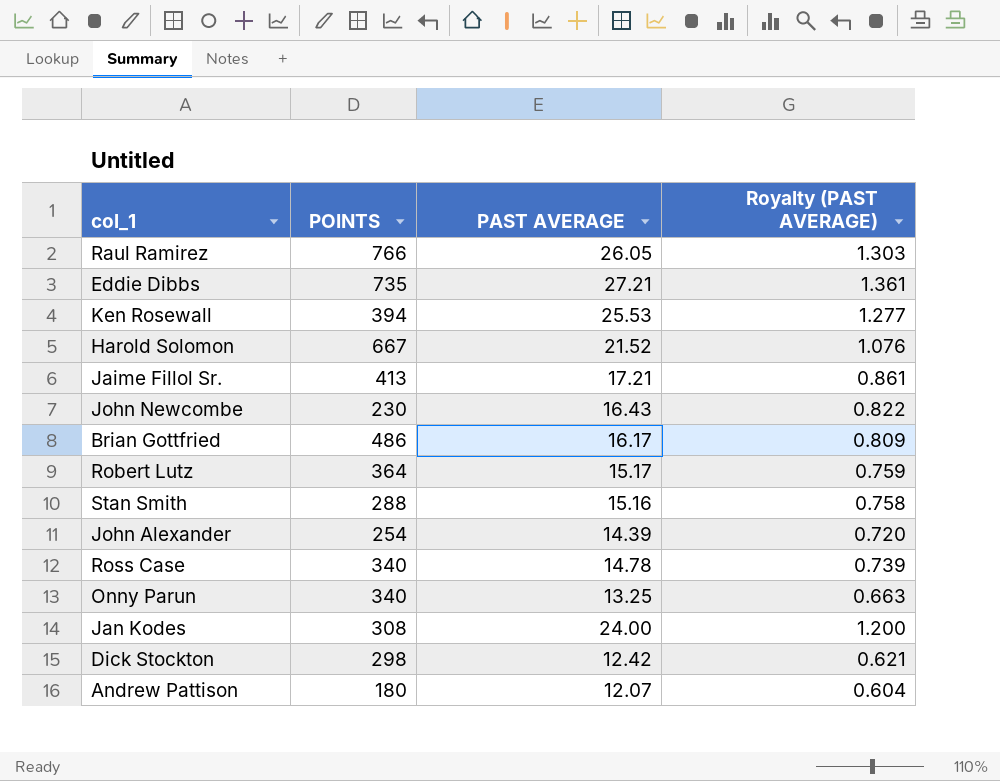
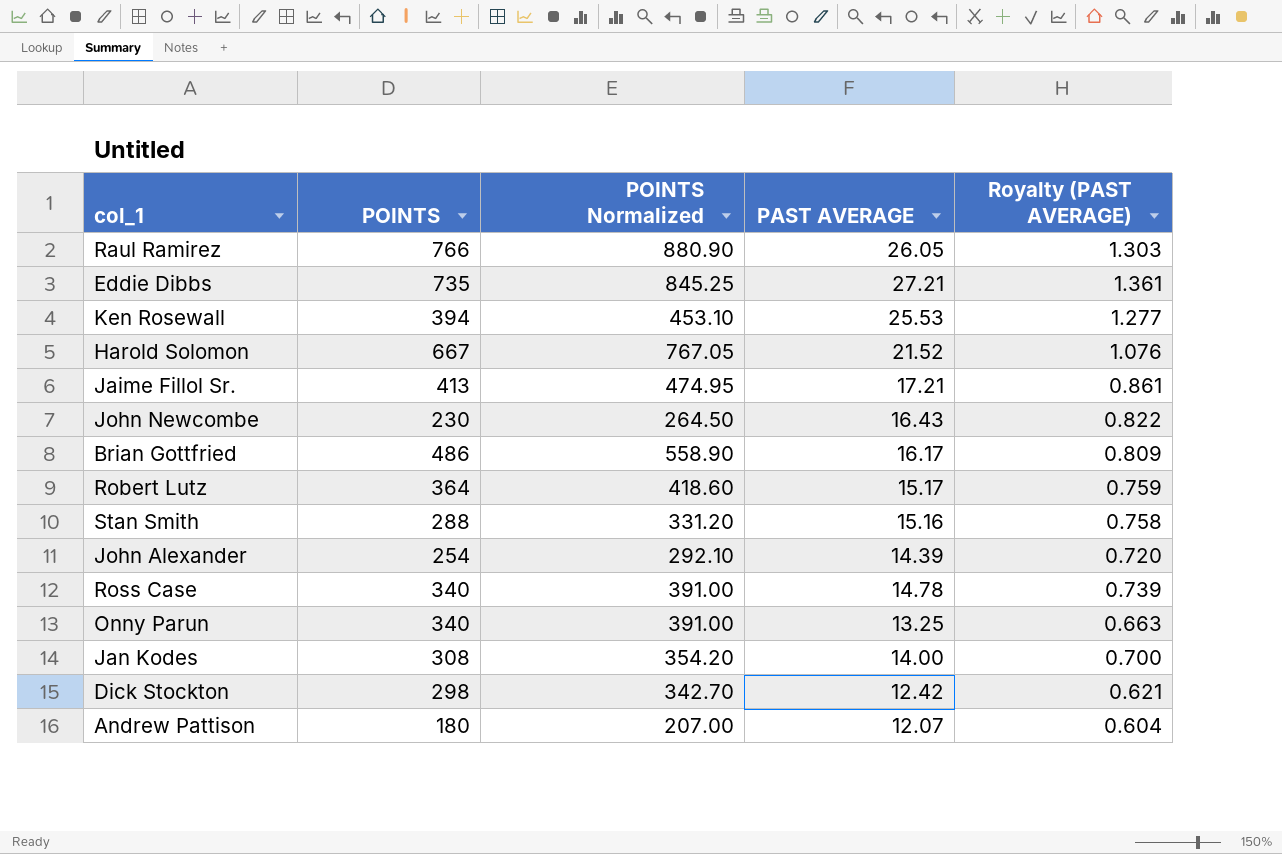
column POINTS Normalized | formula: none -> [POINTS] * 1.15
Jan Kodes | PAST AVERAGE: 24.00 -> 14.00
Jan Kodes | Royalty (PAST AVERAGE): 1.200 -> 0.700

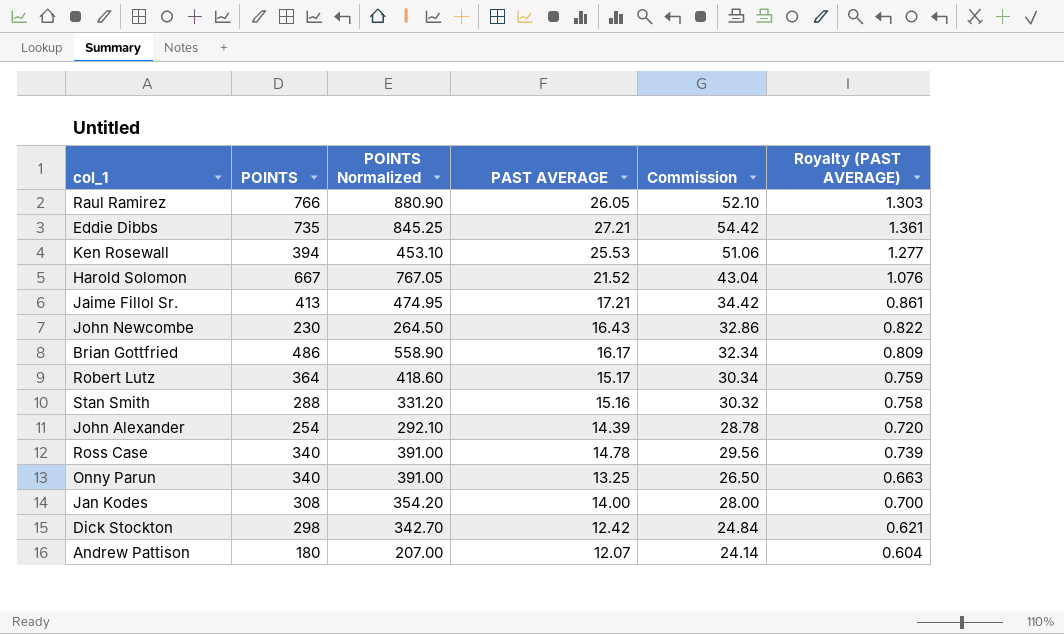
column Commission | formula: none -> [PAST AVERAGE] * 2

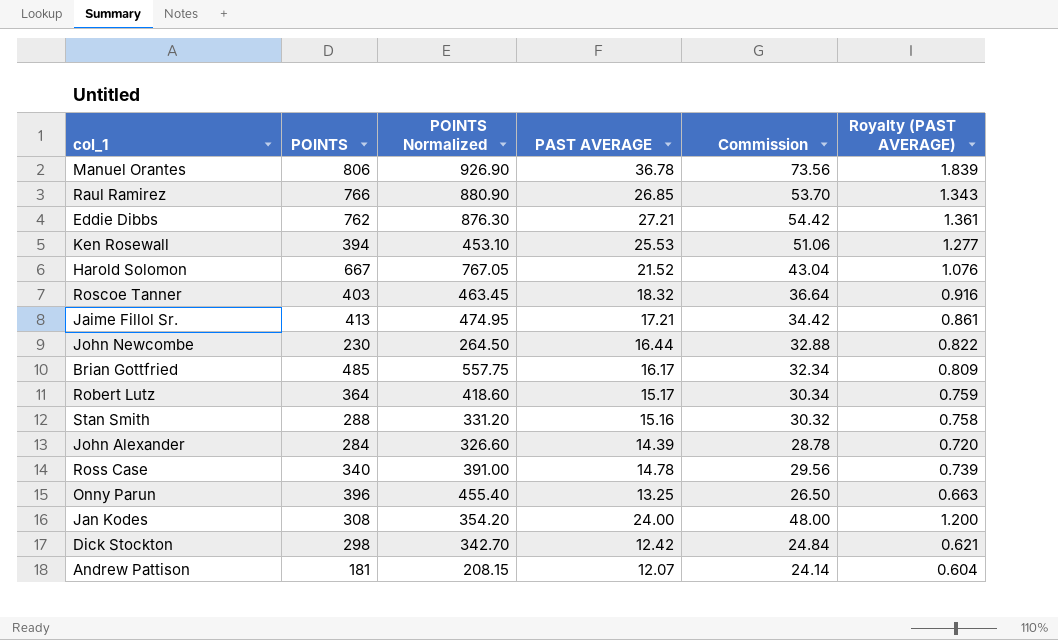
row Manuel Orantes: none -> 806 | 926.90 | 36.78 | 73.56 | 1.839
Raul Ramirez | PAST AVERAGE: 26.05 -> 26.85
Raul Ramirez | Commission: 52.10 -> 53.70
Raul Ramirez | Royalty (PAST AVERAGE): 1.303 -> 1.343
Eddie Dibbs | POINTS: 735 -> 762
Eddie Dibbs | POINTS Normalized: 845.25 -> 876.30
row Roscoe Tanner: none -> 403 | 463.45 | 18.32 | 36.64 | 0.916
John Newcombe | PAST AVERAGE: 16.43 -> 16.44
John Newcombe | Commission: 32.86 -> 32.88
Brian Gottfried | POINTS: 486 -> 485
Brian Gottfried | POINTS Normalized: 558.90 -> 557.75
John Alexander | POINTS: 254 -> 284
John Alexander | POINTS Normalized: 292.10 -> 326.60
Onny Parun | POINTS: 340 -> 396
Onny Parun | POINTS Normalized: 391.00 -> 455.40
Jan Kodes | PAST AVERAGE: 14.00 -> 24.00
Jan Kodes | Commission: 28.00 -> 48.00
Jan Kodes | Royalty (PAST AVERAGE): 0.700 -> 1.200
Andrew Pattison | POINTS: 180 -> 181
Andrew Pattison | POINTS Normalized: 207.00 -> 208.15

